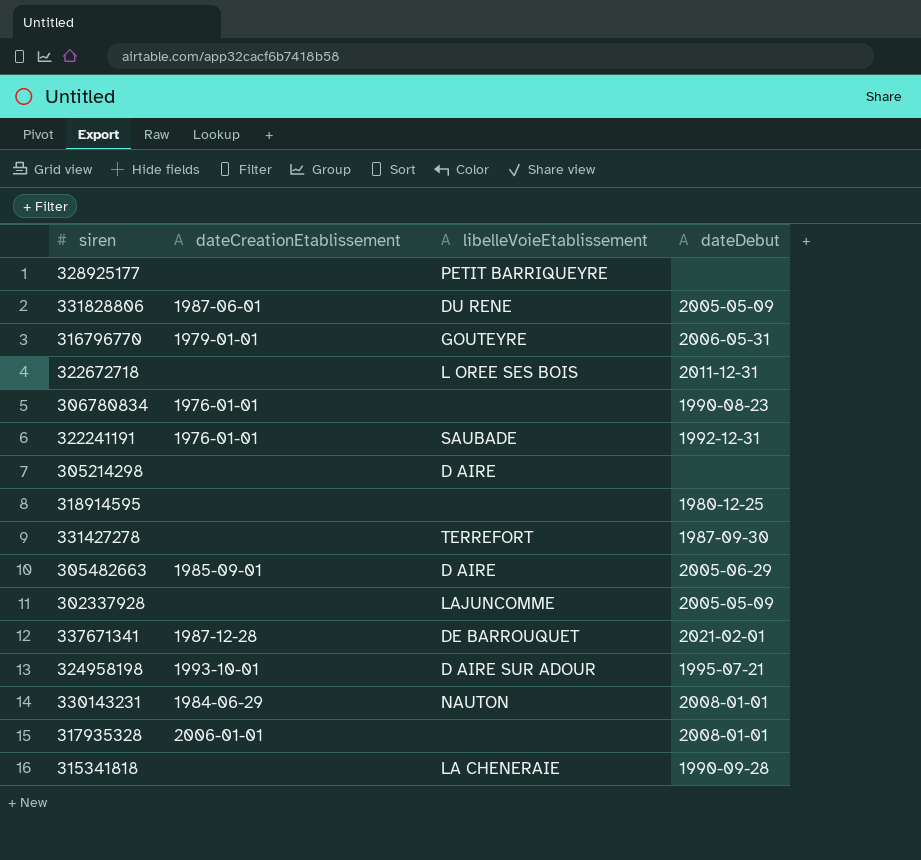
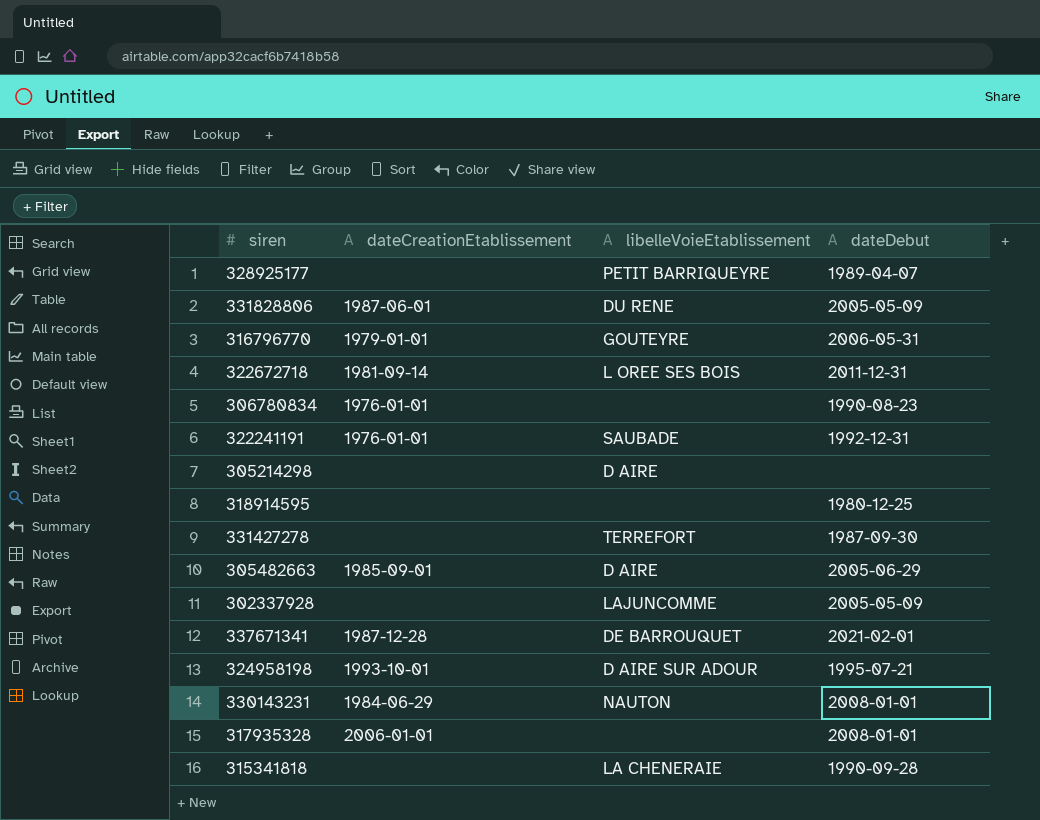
328925177 | dateDebut: none -> 1989-04-07
322672718 | dateCreationEtablissement: none -> 1981-09-14

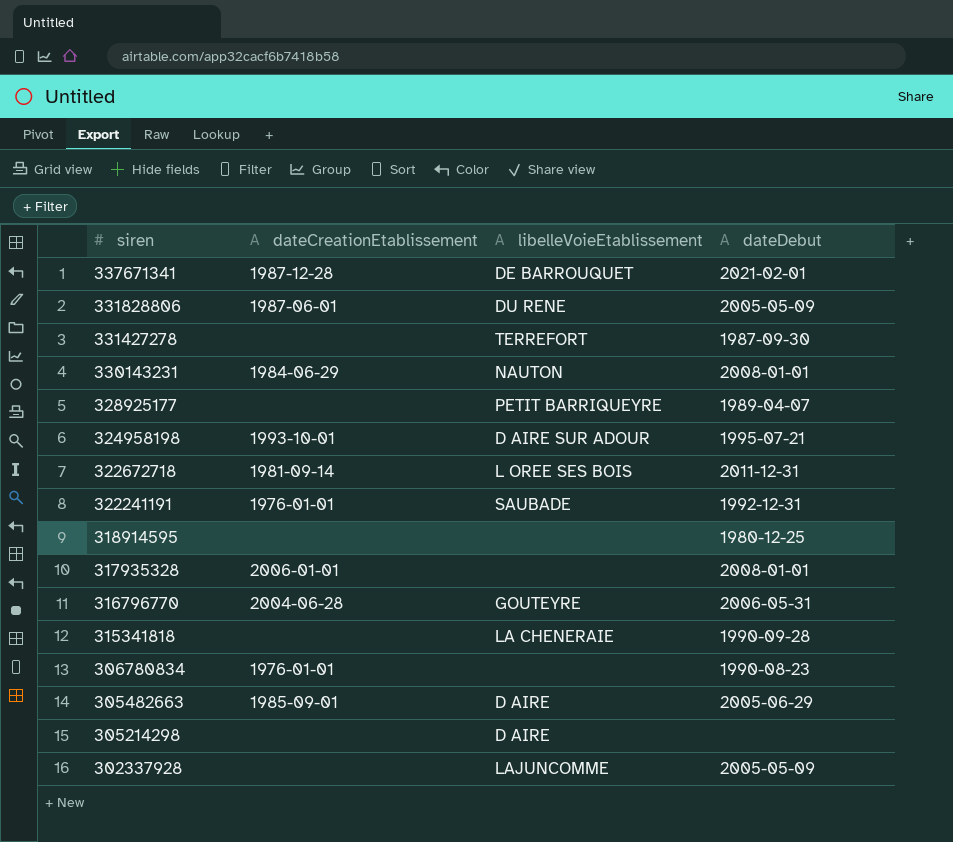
row order: none -> siren descending
316796770 | dateCreationEtablissement: 1979-01-01 -> 2004-06-28

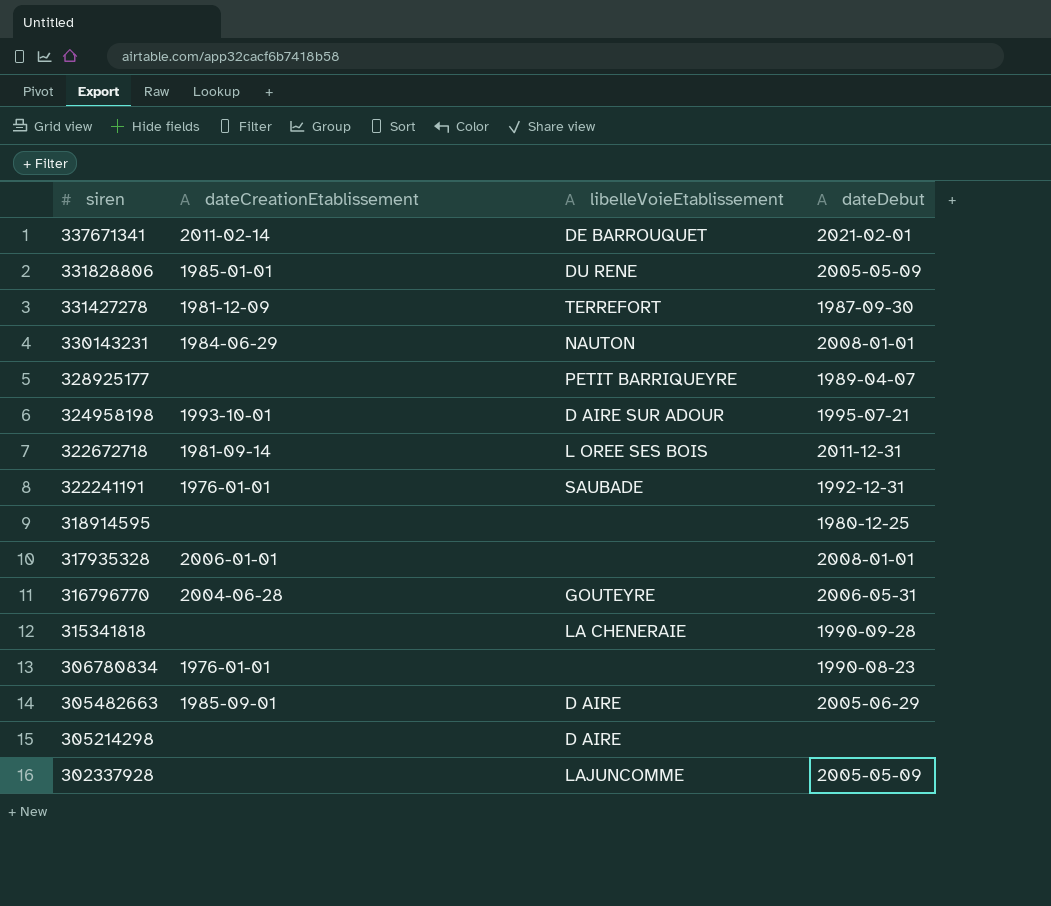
337671341 | dateCreationEtablissement: 1987-12-28 -> 2011-02-14
331828806 | dateCreationEtablissement: 1987-06-01 -> 1985-01-01
331427278 | dateCreationEtablissement: none -> 1981-12-09

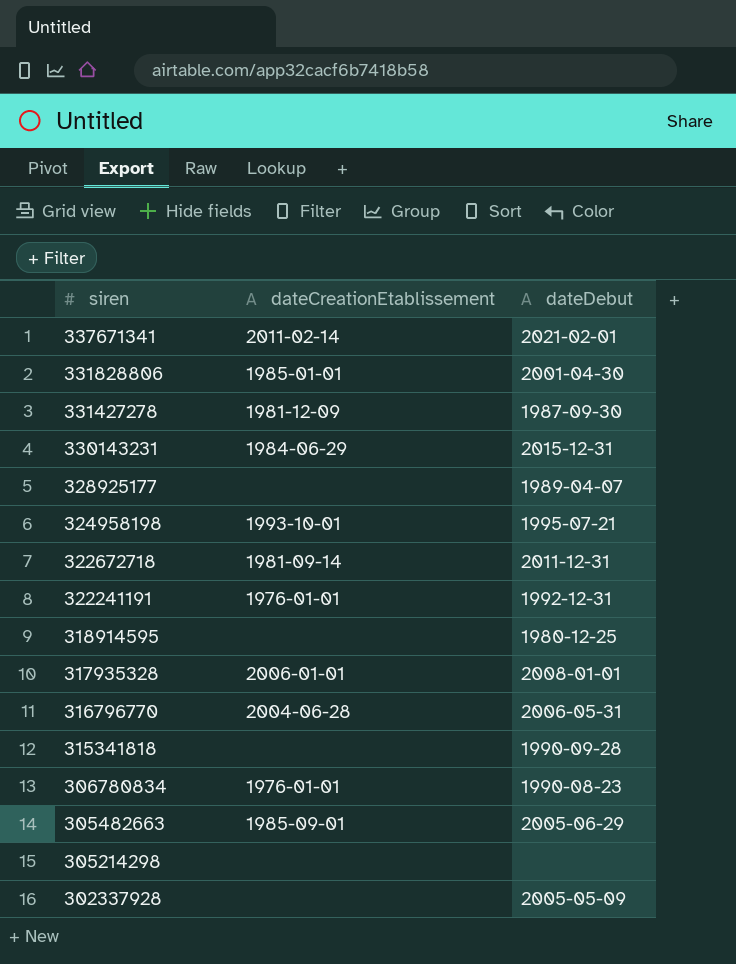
column libelleVoieEtablissement | position: 3 -> none
331828806 | dateDebut: 2005-05-09 -> 2001-04-30
330143231 | dateDebut: 2008-01-01 -> 2015-12-31

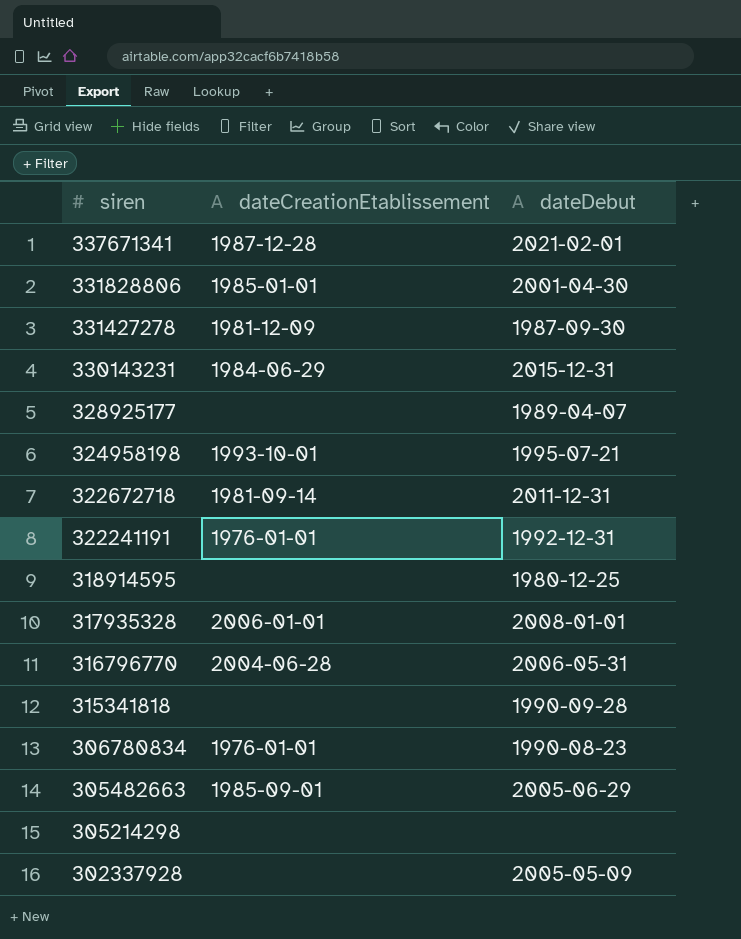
337671341 | dateCreationEtablissement: 2011-02-14 -> 1987-12-28

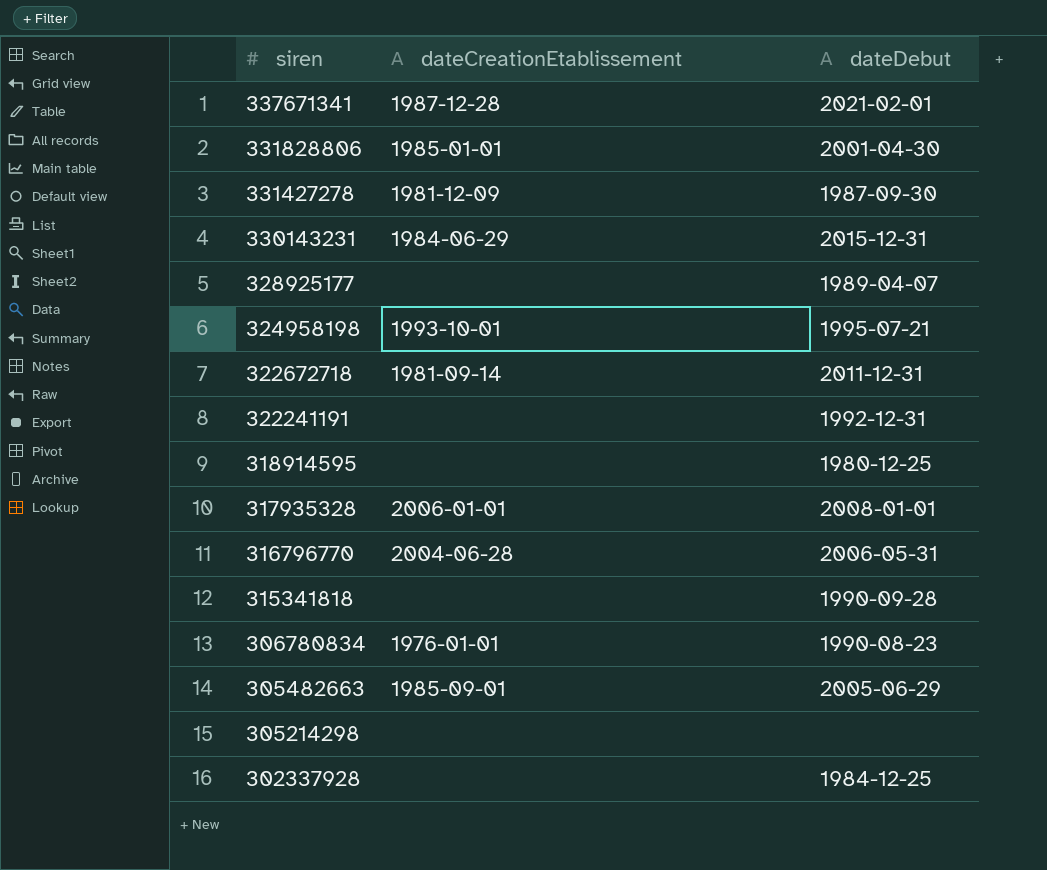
322241191 | dateCreationEtablissement: 1976-01-01 -> none
302337928 | dateDebut: 2005-05-09 -> 1984-12-25

